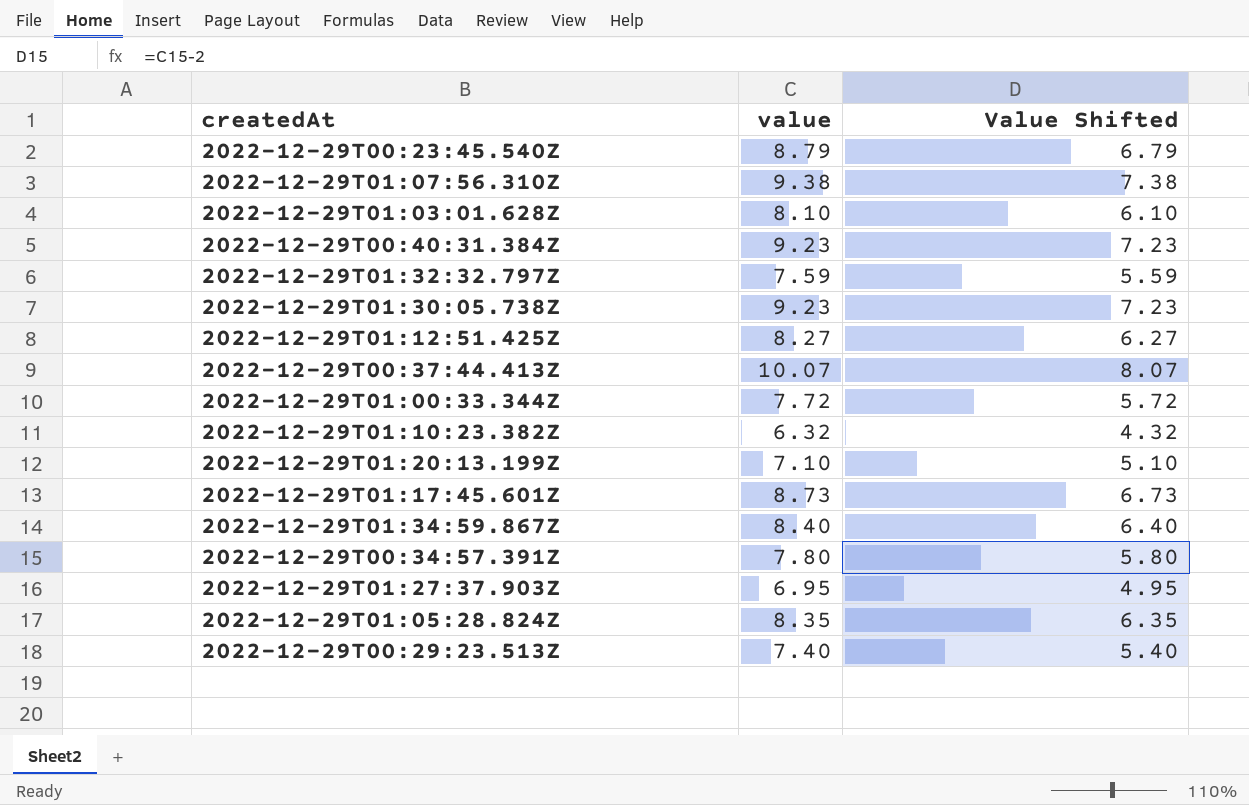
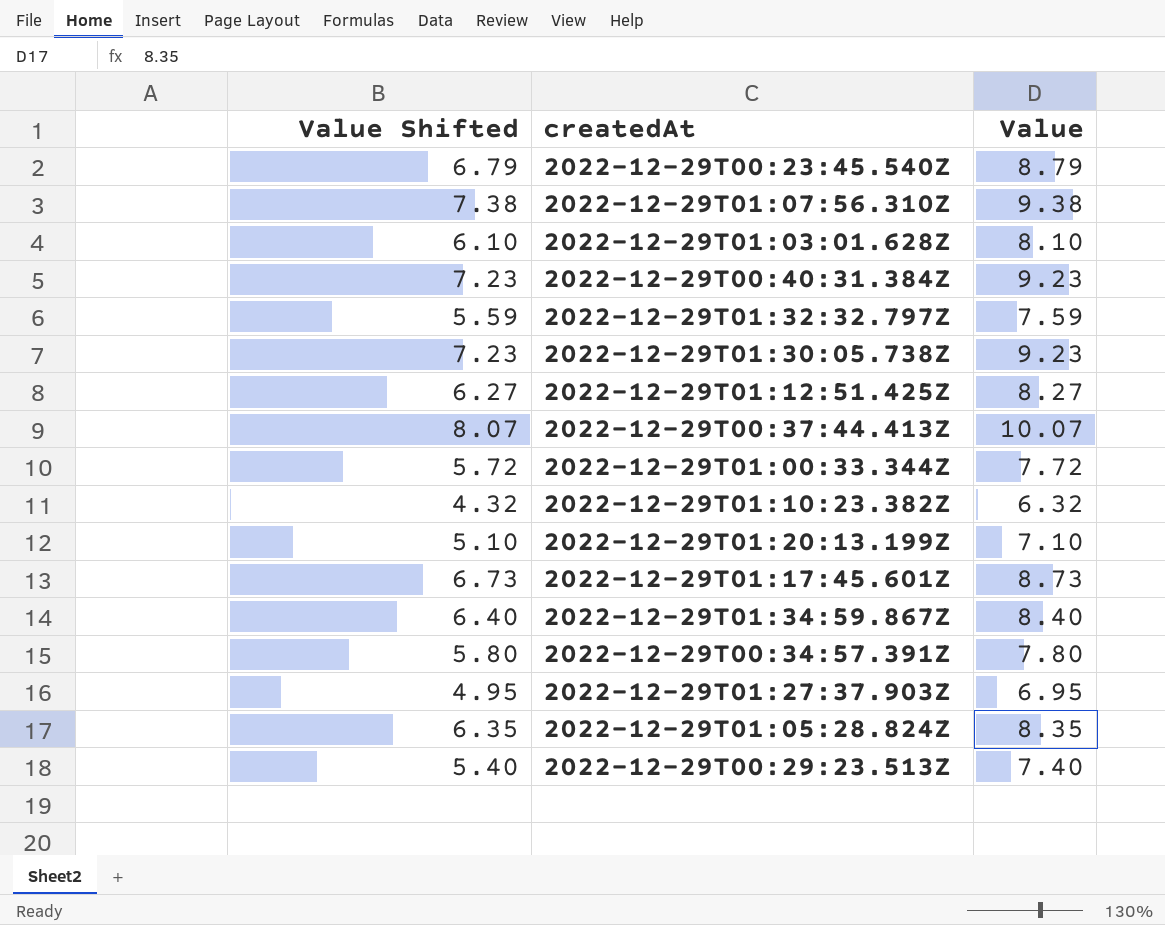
column Value Shifted | position: 3 -> 1
column name: value -> Value

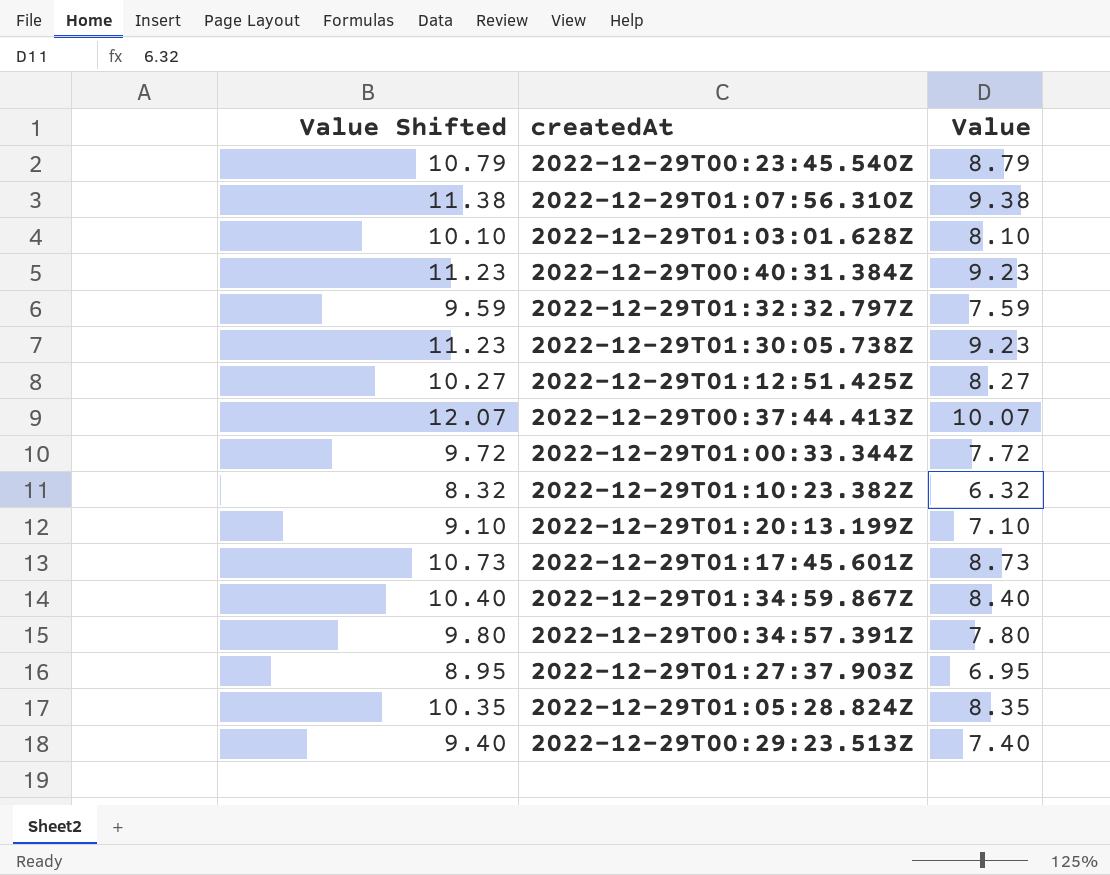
column Value Shifted | formula: [Value] - 2 -> [Value] + 2

